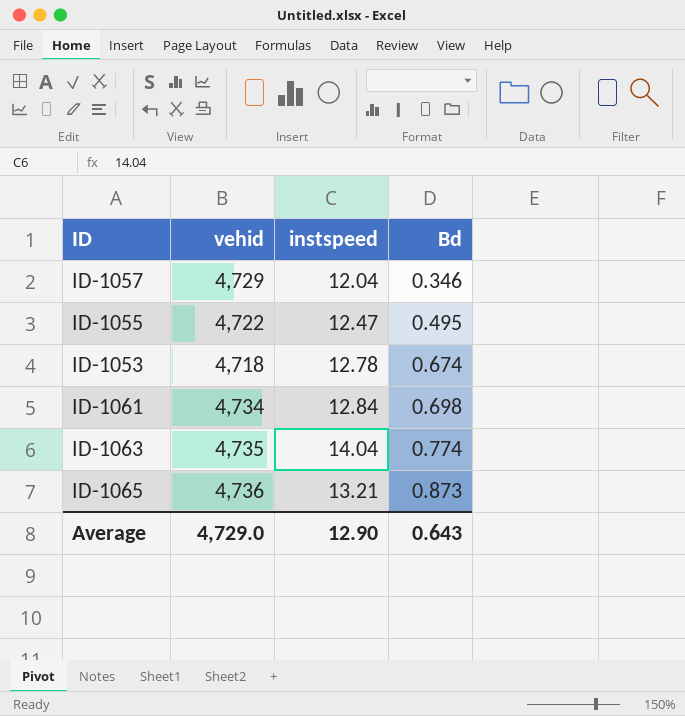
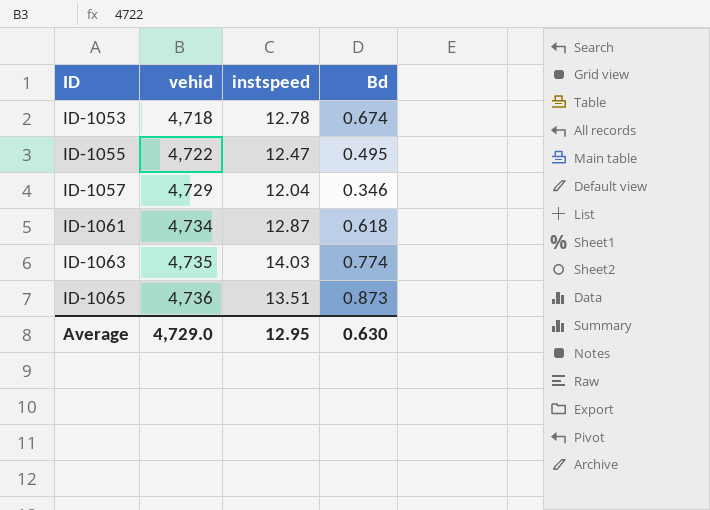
row order: Bd ascending -> ID ascending
ID-1061 | instspeed: 12.84 -> 12.87
ID-1061 | Bd: 0.698 -> 0.618
ID-1063 | instspeed: 14.04 -> 14.03
ID-1065 | instspeed: 13.21 -> 13.51
Average | instspeed: 12.90 -> 12.95
Average | Bd: 0.643 -> 0.630

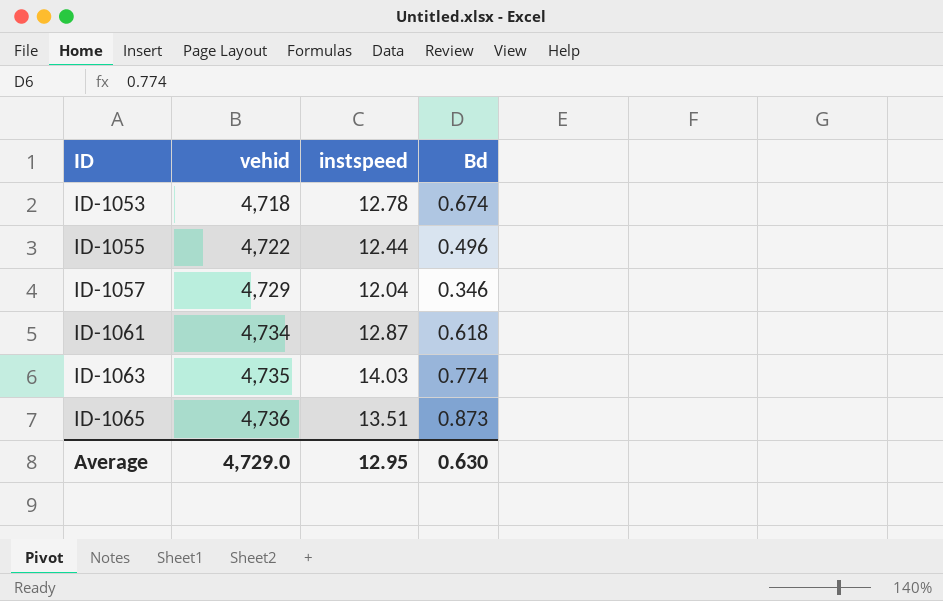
ID-1055 | instspeed: 12.47 -> 12.44
ID-1055 | Bd: 0.495 -> 0.496

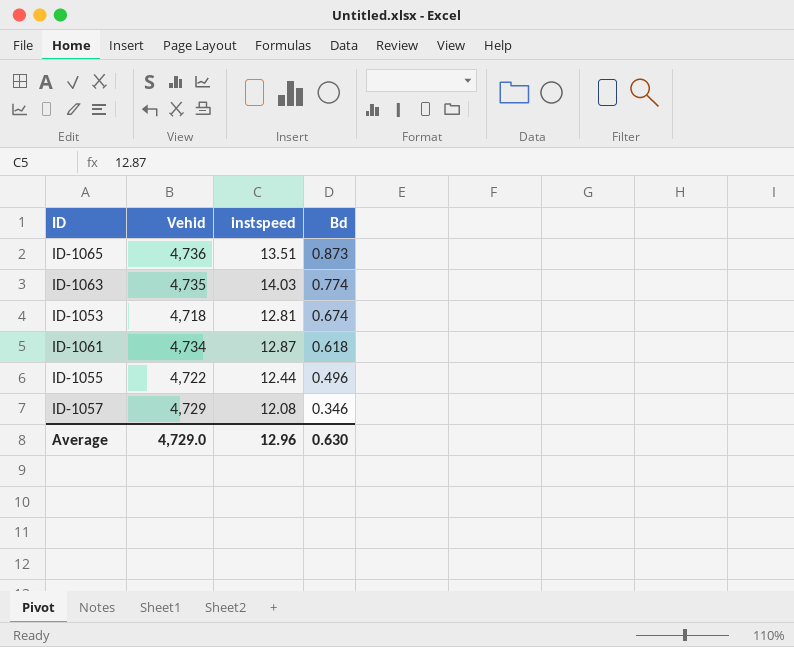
row order: ID ascending -> Bd descending
column name: vehid -> Vehid
ID-1053 | instspeed: 12.78 -> 12.81
ID-1057 | instspeed: 12.04 -> 12.08
Average | instspeed: 12.95 -> 12.96

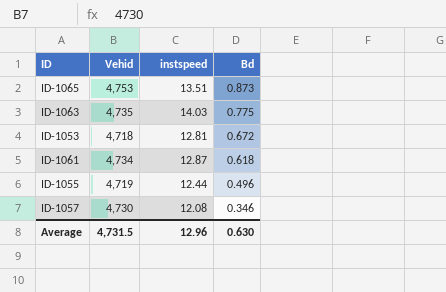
ID-1065 | Vehid: 4,736 -> 4,753
ID-1063 | Bd: 0.774 -> 0.775
ID-1053 | Bd: 0.674 -> 0.672
ID-1055 | Vehid: 4,722 -> 4,719
ID-1057 | Vehid: 4,729 -> 4,730
Average | Vehid: 4,729.0 -> 4,731.5

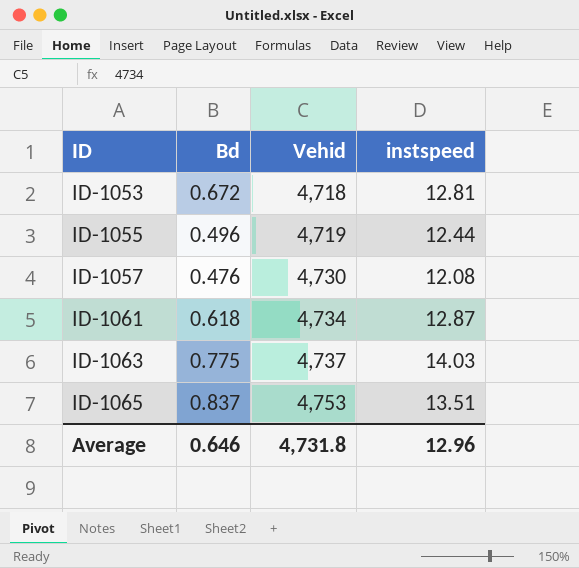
row order: Bd descending -> ID ascending
column Bd | position: 4 -> 2
ID-1057 | Bd: 0.346 -> 0.476
ID-1063 | Vehid: 4,735 -> 4,737
ID-1065 | Bd: 0.873 -> 0.837
Average | Bd: 0.630 -> 0.646
Average | Vehid: 4,731.5 -> 4,731.8

